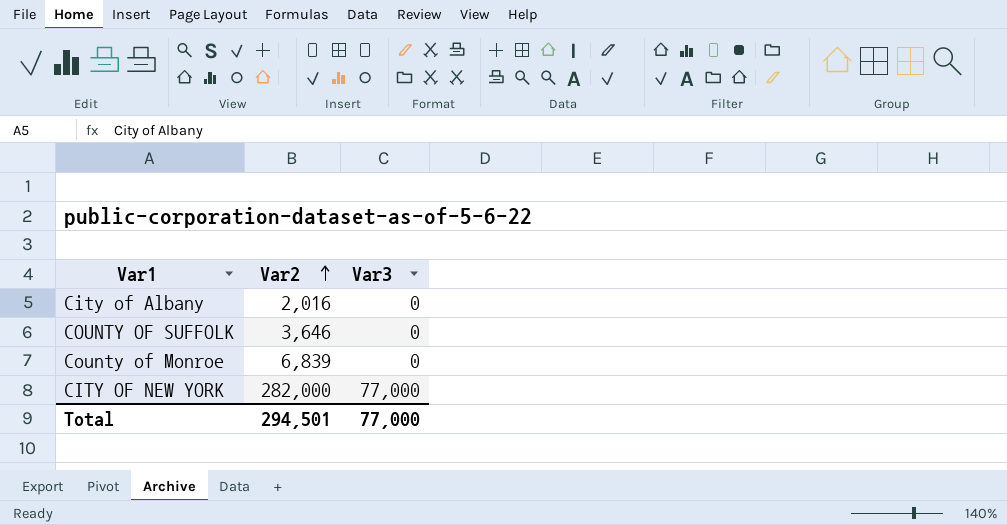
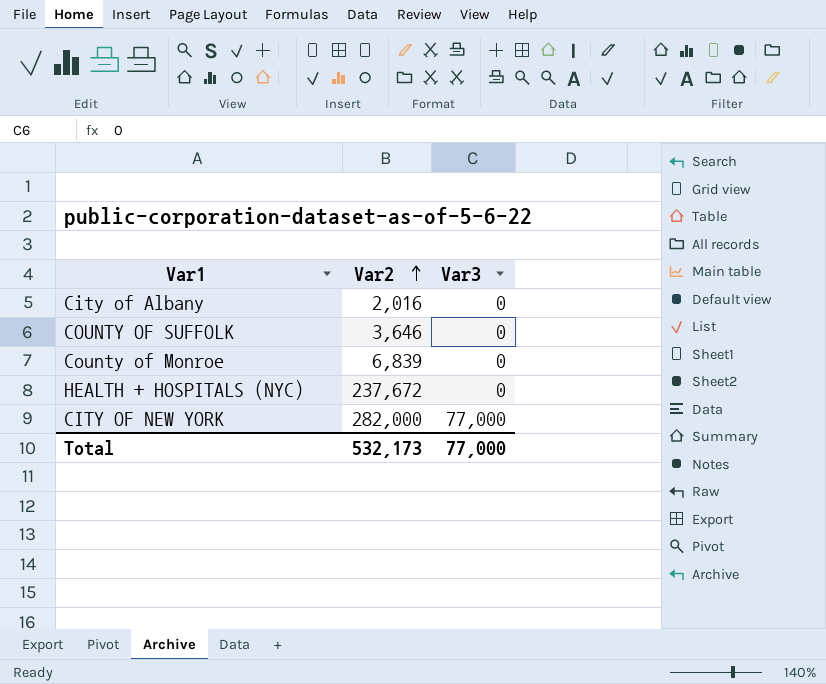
row HEALTH + HOSPITALS (NYC): none -> 237,672 | 0
Total | Var2: 294,501 -> 532,173

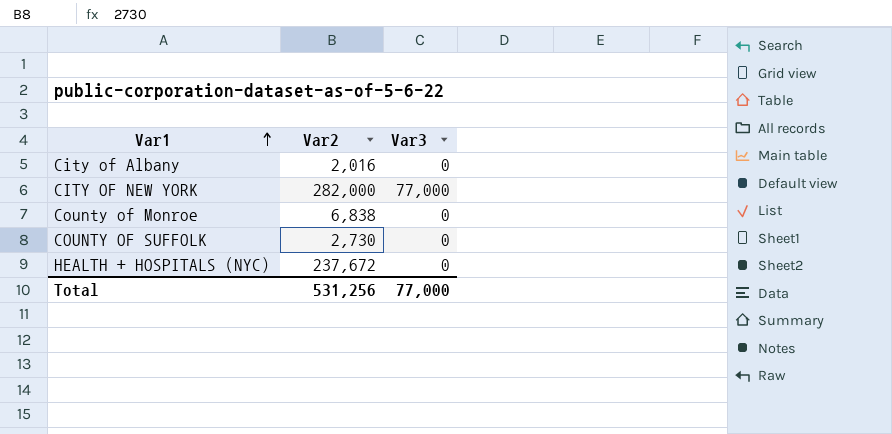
row order: Var2 ascending -> Var1 ascending
County of Monroe | Var2: 6,839 -> 6,838
COUNTY OF SUFFOLK | Var2: 3,646 -> 2,730
Total | Var2: 532,173 -> 531,256

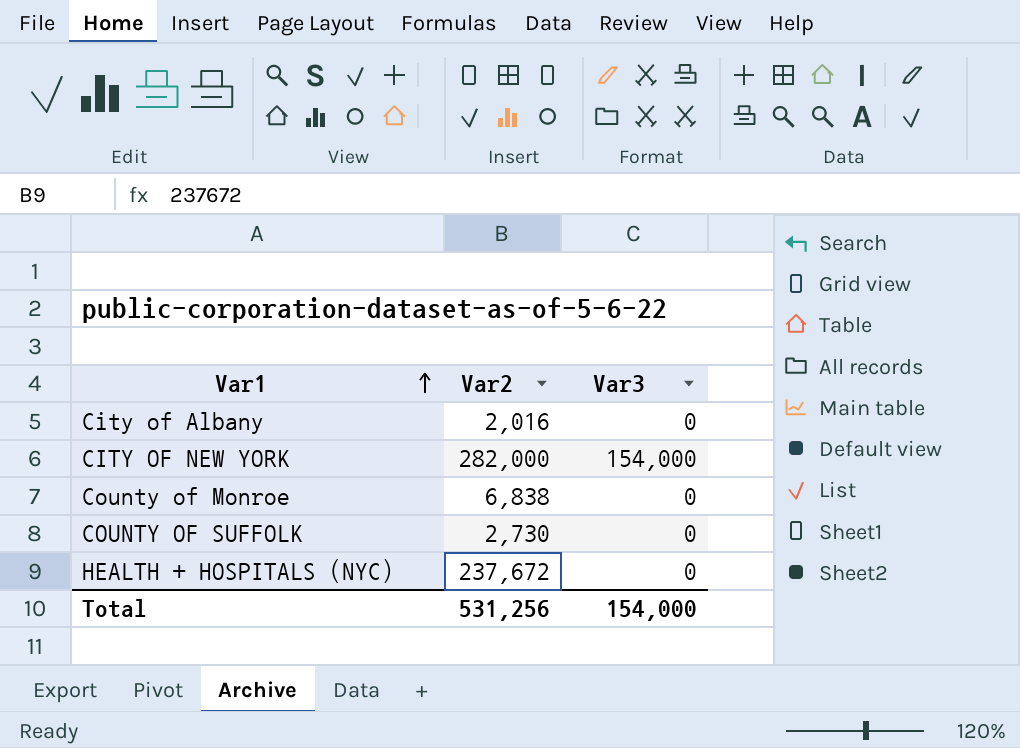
CITY OF NEW YORK | Var3: 77,000 -> 154,000
Total | Var3: 77,000 -> 154,000

